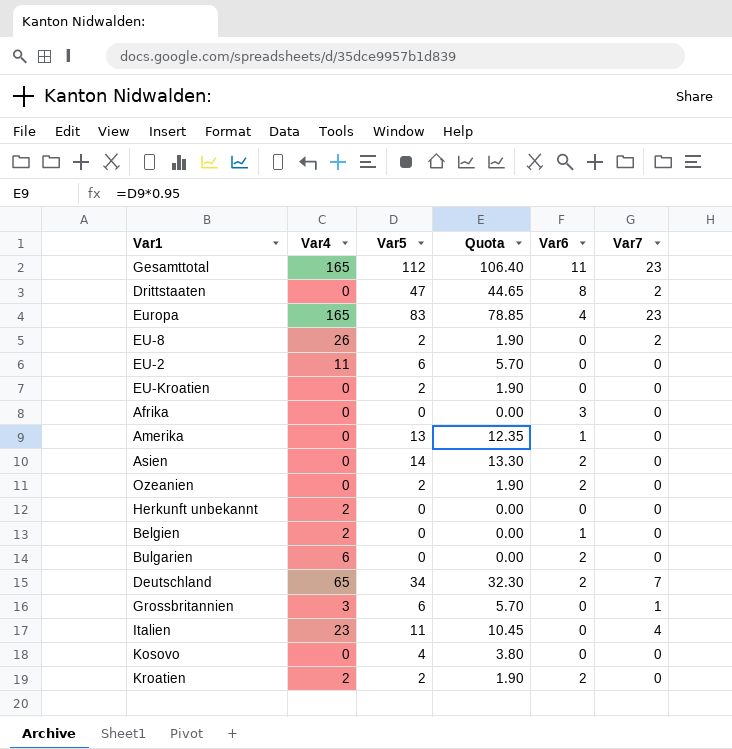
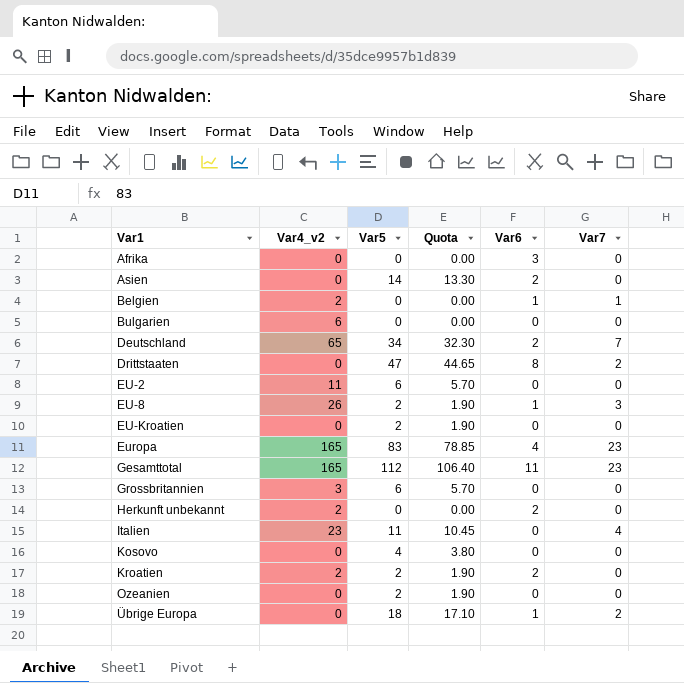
row order: none -> Var1 ascending
column name: Var4 -> Var4_v2
row Amerika: 0 | 13 | 12.35 | 1 | 0 -> none
Belgien | Var7: 0 -> 1
Bulgarien | Var6: 2 -> 0
EU-8 | Var6: 0 -> 1
EU-8 | Var7: 2 -> 3
Grossbritannien | Var7: 1 -> 0
Herkunft unbekannt | Var6: 0 -> 2
Ozeanien | Var6: 2 -> 0
row Übrige Europa: none -> 0 | 18 | 17.10 | 1 | 2

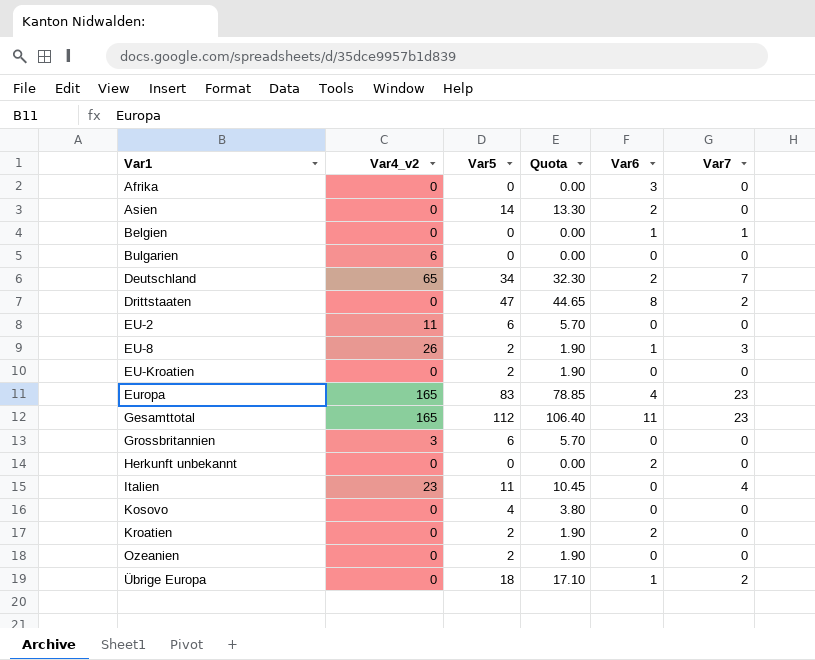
Belgien | Var4_v2: 2 -> 0
Herkunft unbekannt | Var4_v2: 2 -> 0
Kroatien | Var4_v2: 2 -> 0

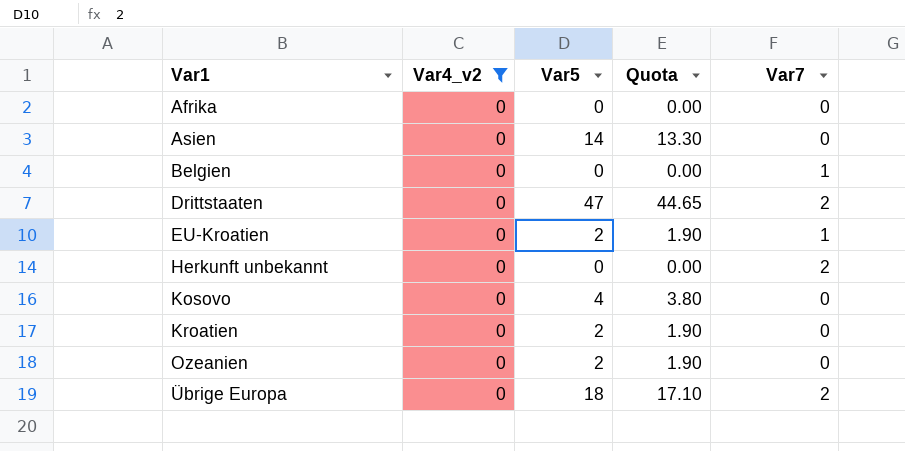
filter: none -> Var4_v2 = 0
column Var6 | position: 5 -> none
EU-Kroatien | Var7: 0 -> 1
Herkunft unbekannt | Var7: 0 -> 2

